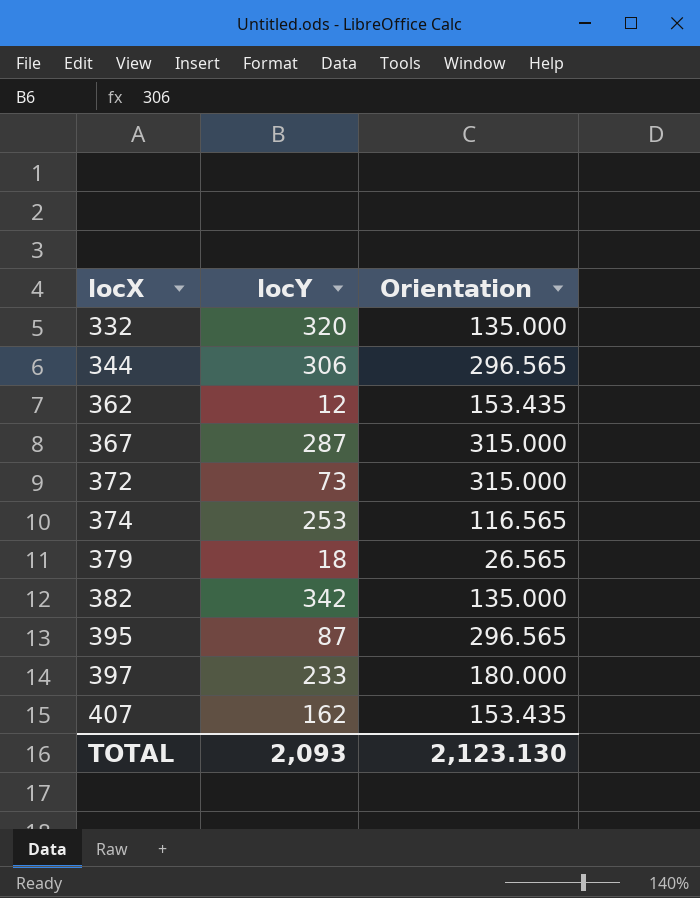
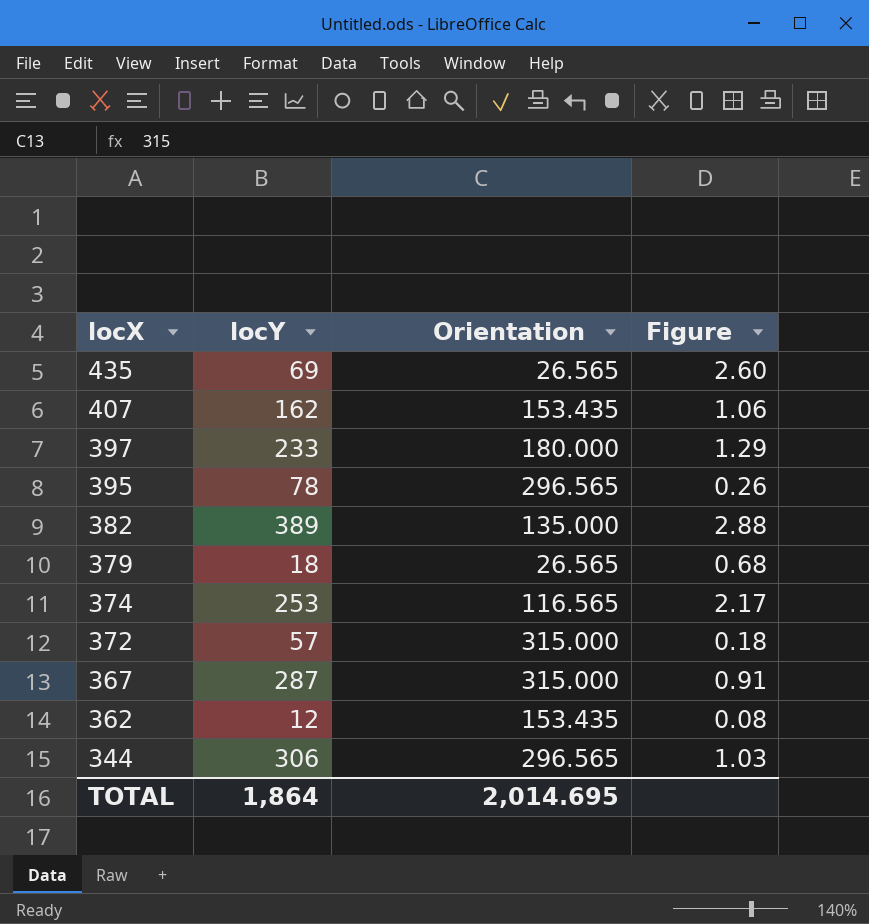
row order: locX ascending -> locX descending
column Figure | formula: none -> [locY] / [Orientation]
row 332: 320 | 135.000 -> none
row 435: none -> 69 | 26.565 | 2.60
395 | locY: 87 -> 78
382 | locY: 342 -> 389
372 | locY: 73 -> 57
TOTAL | locY: 2,093 -> 1,864
TOTAL | Orientation: 2,123.130 -> 2,014.695

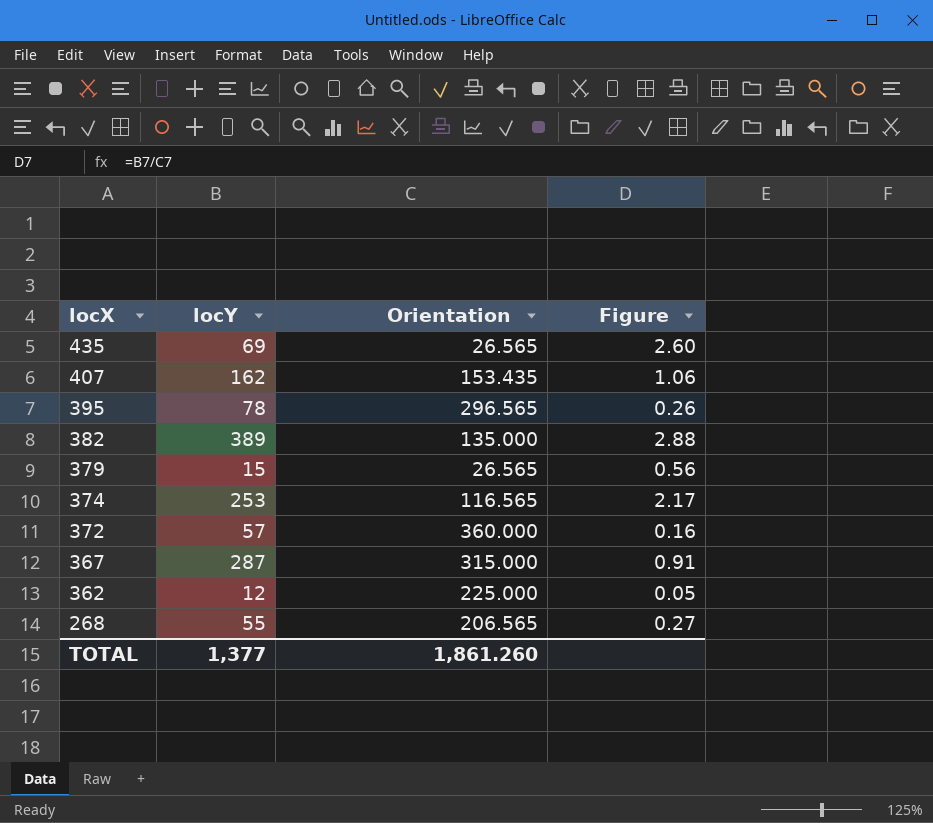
row 397: 233 | 180.000 | 1.29 -> none
row 344: 306 | 296.565 | 1.03 -> none
379 | locY: 18 -> 15
379 | Figure: 0.68 -> 0.56
372 | Orientation: 315.000 -> 360.000
372 | Figure: 0.18 -> 0.16
362 | Orientation: 153.435 -> 225.000
362 | Figure: 0.08 -> 0.05
row 268: none -> 55 | 206.565 | 0.27
TOTAL | locY: 1,864 -> 1,377
TOTAL | Orientation: 2,014.695 -> 1,861.260

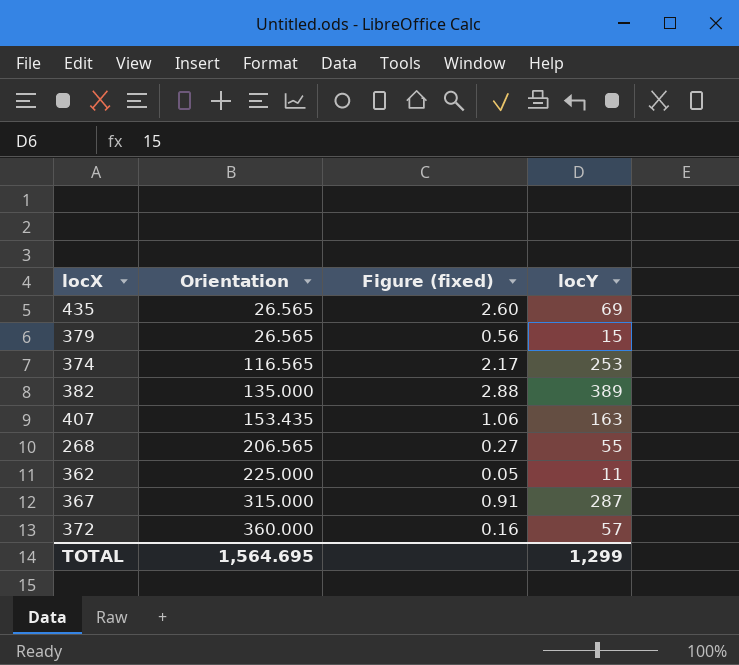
row order: locX descending -> Orientation ascending
column name: Figure -> Figure (fixed)
column locY | position: 2 -> 4
row 395: 78 | 296.565 | 0.26 -> none
407 | locY: 162 -> 163
362 | locY: 12 -> 11
TOTAL | Orientation: 1,861.260 -> 1,564.695
TOTAL | locY: 1,377 -> 1,299

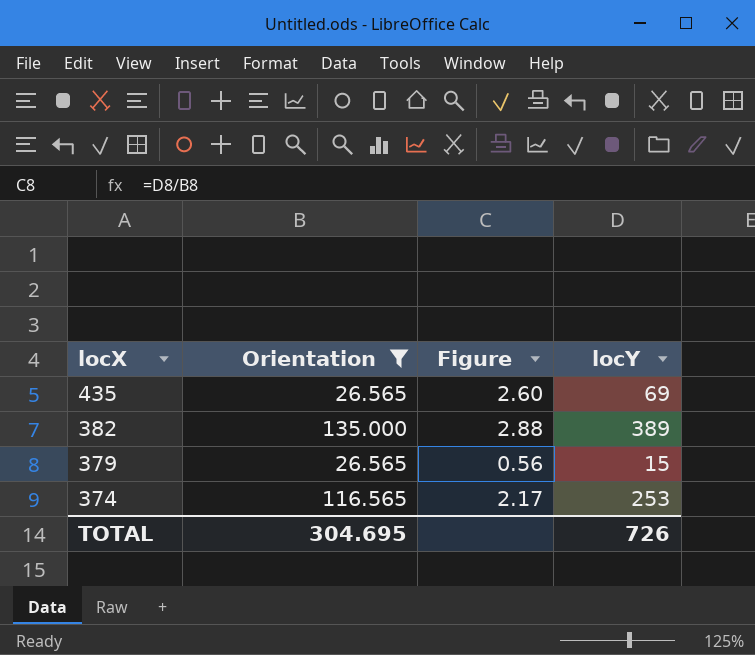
filter: none -> Orientation <= 135.000
row order: Orientation ascending -> locX descending
column name: Figure (fixed) -> Figure
TOTAL | Orientation: 1,564.695 -> 304.695
TOTAL | locY: 1,299 -> 726

